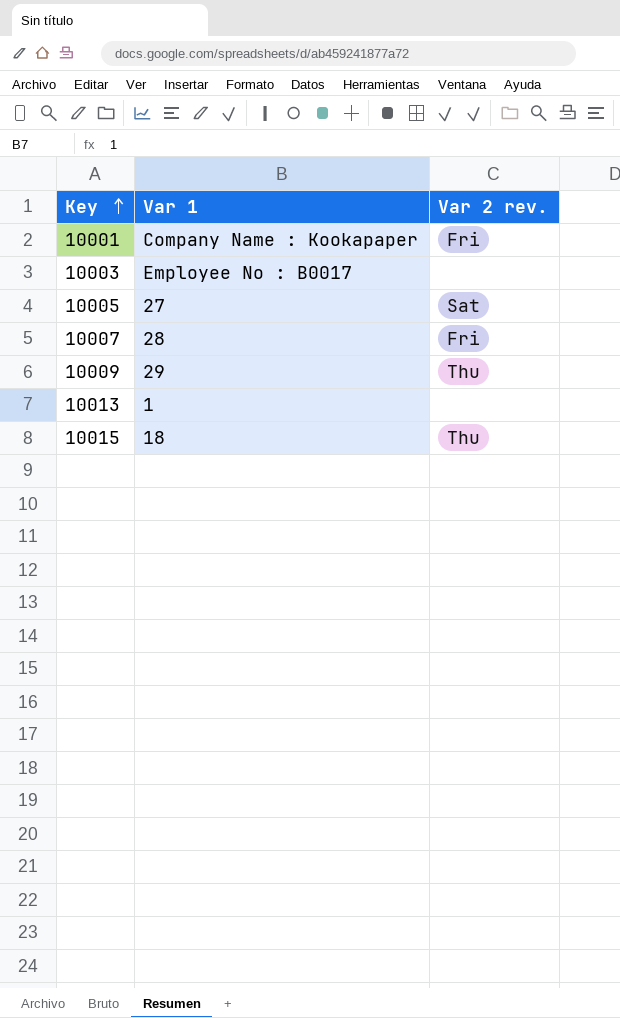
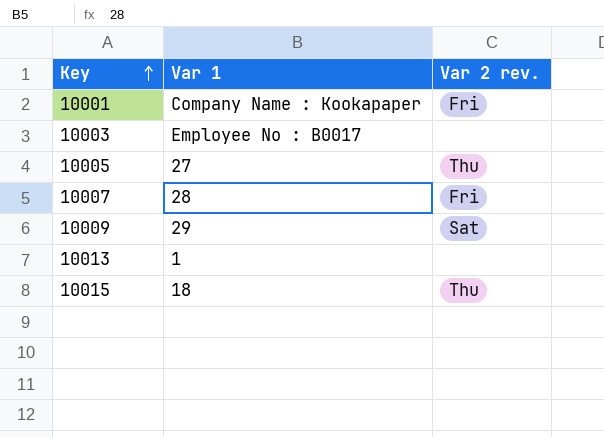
10005 | Var 2 rev.: Sat -> Thu
10009 | Var 2 rev.: Thu -> Sat

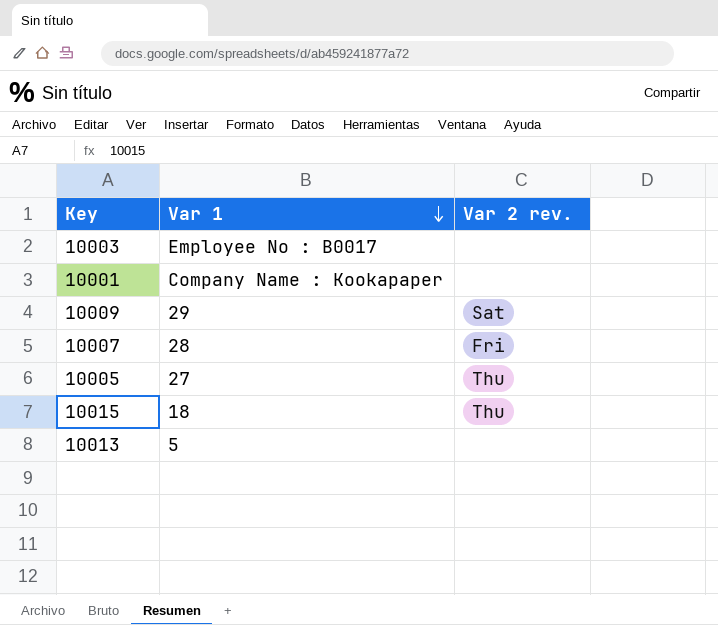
row order: Key ascending -> Var 1 descending
10001 | Var 2 rev.: Fri -> none
10013 | Var 1: 1 -> 5

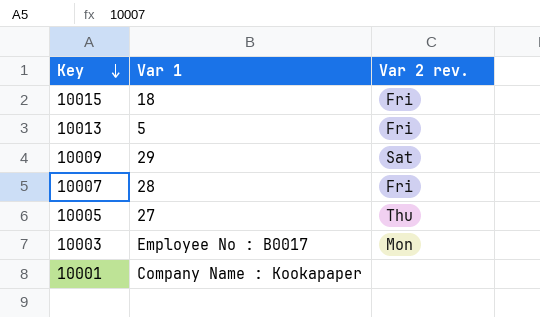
row order: Var 1 descending -> Key descending
10015 | Var 2 rev.: Thu -> Fri
10013 | Var 2 rev.: none -> Fri
10003 | Var 2 rev.: none -> Mon

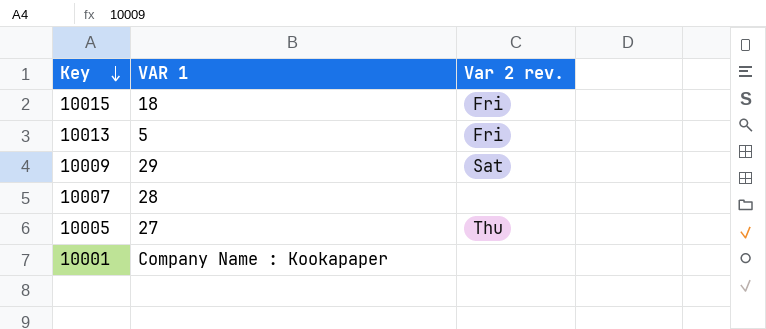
column name: Var 1 -> VAR 1
row 10003: Employee No : B0017 | Mon -> none
10007 | Var 2 rev.: Fri -> none

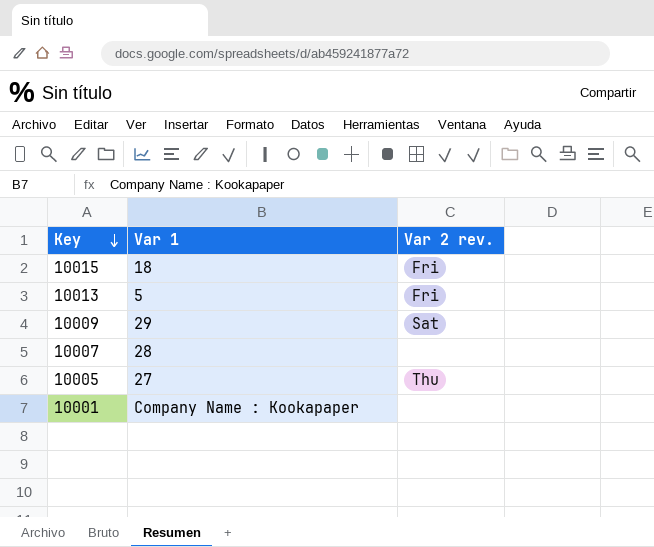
column name: VAR 1 -> Var 1

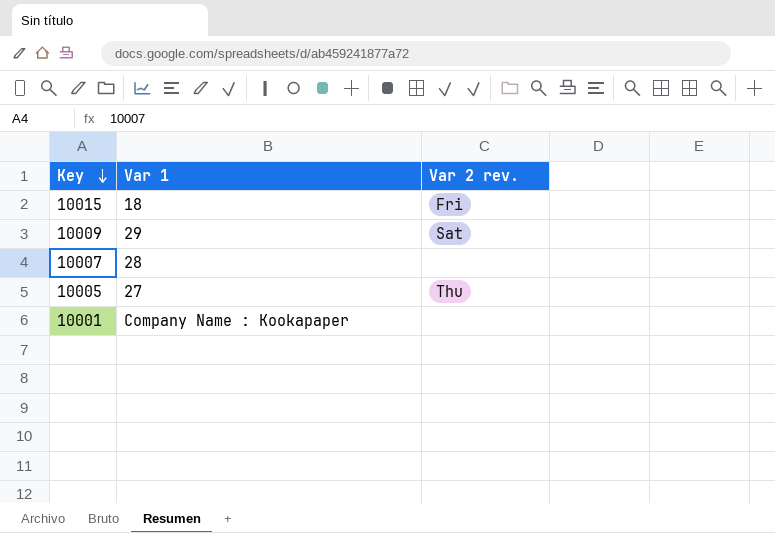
row 10013: 5 | Fri -> none

